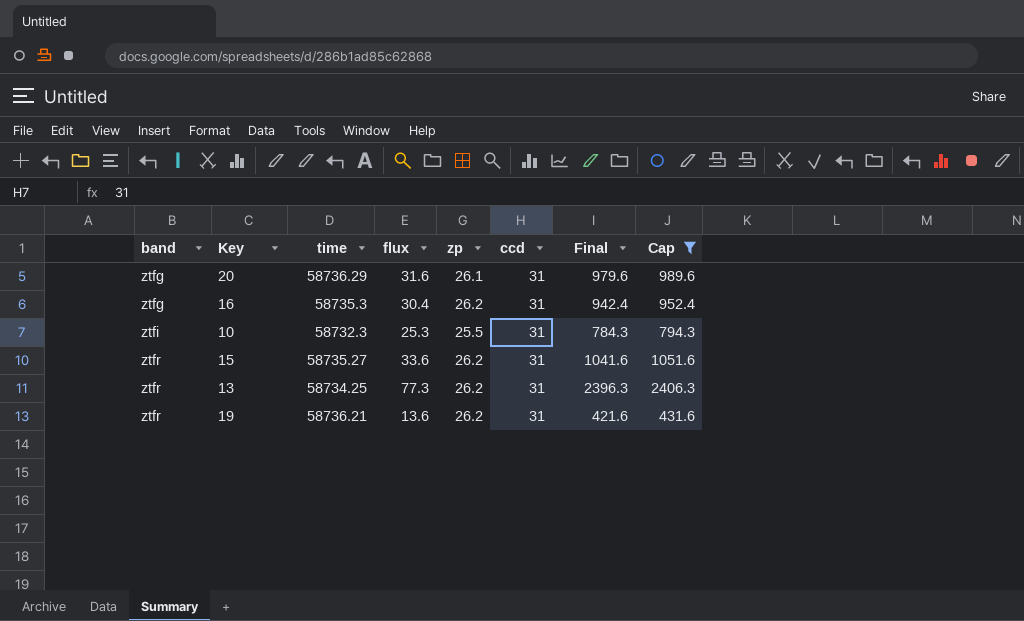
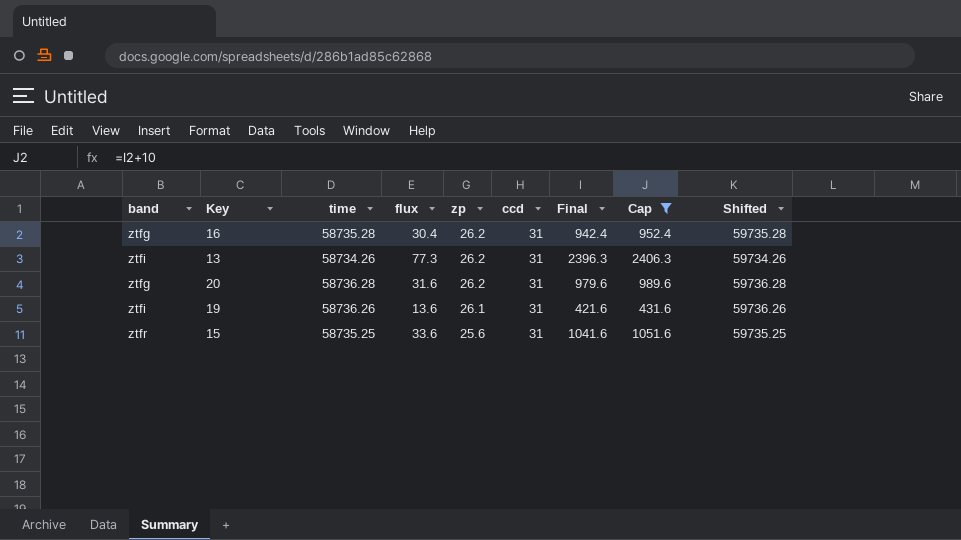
row order: band ascending -> zp descending
column Shifted | formula: none -> [time] + 1000
row 10: ztfi | 58732.3 | 25.3 | 25.5 | 31 | 784.3 | 794.3 -> none
16 | time: 58735.3 -> 58735.28
13 | band: ztfr -> ztfi
13 | time: 58734.25 -> 58734.26
20 | time: 58736.29 -> 58736.28
20 | zp: 26.1 -> 26.2
19 | band: ztfr -> ztfi
19 | time: 58736.21 -> 58736.26
19 | zp: 26.2 -> 26.1
15 | time: 58735.27 -> 58735.25
15 | zp: 26.2 -> 25.6

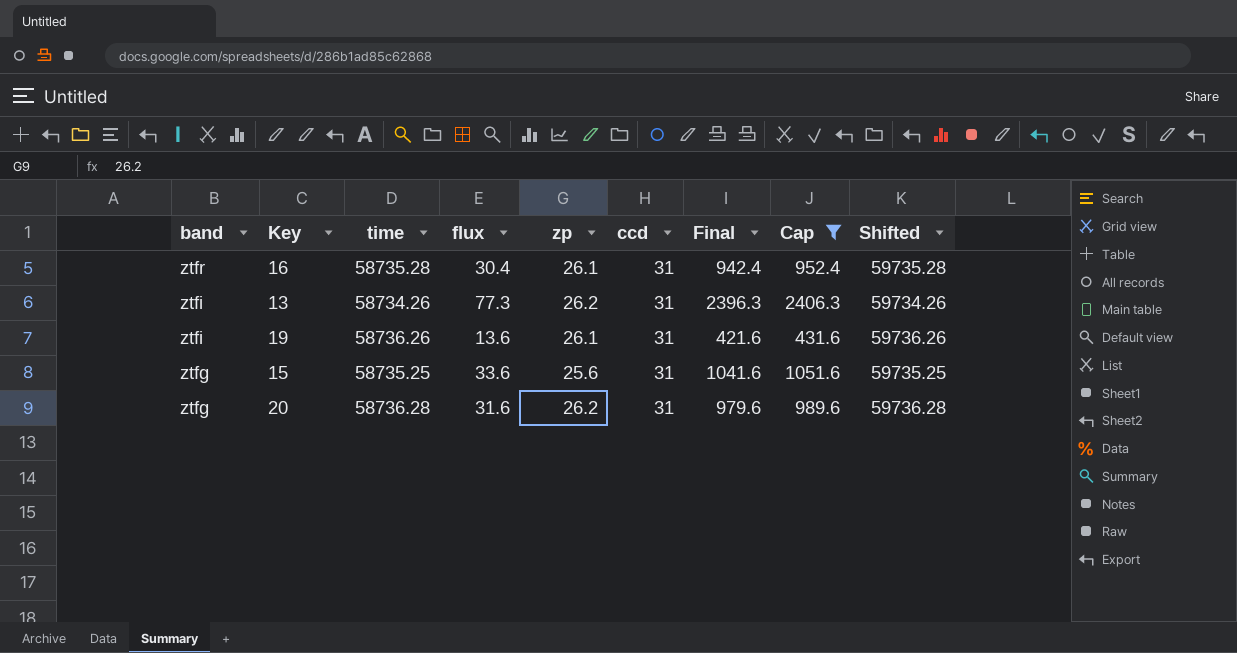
row order: zp descending -> band descending
16 | band: ztfg -> ztfr
16 | zp: 26.2 -> 26.1
15 | band: ztfr -> ztfg

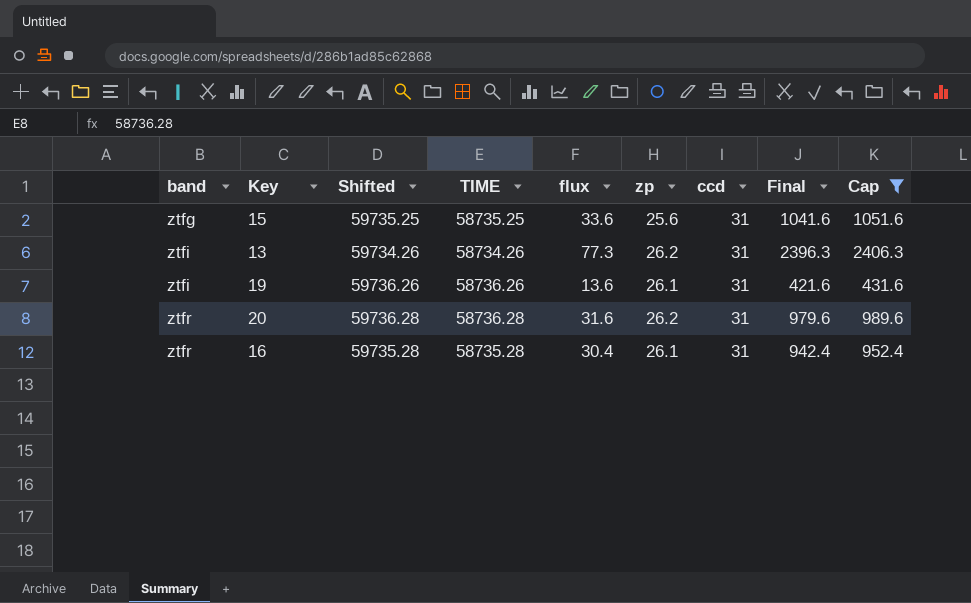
row order: band descending -> band ascending
column Shifted | position: 9 -> 3
column name: time -> TIME
20 | band: ztfg -> ztfr

